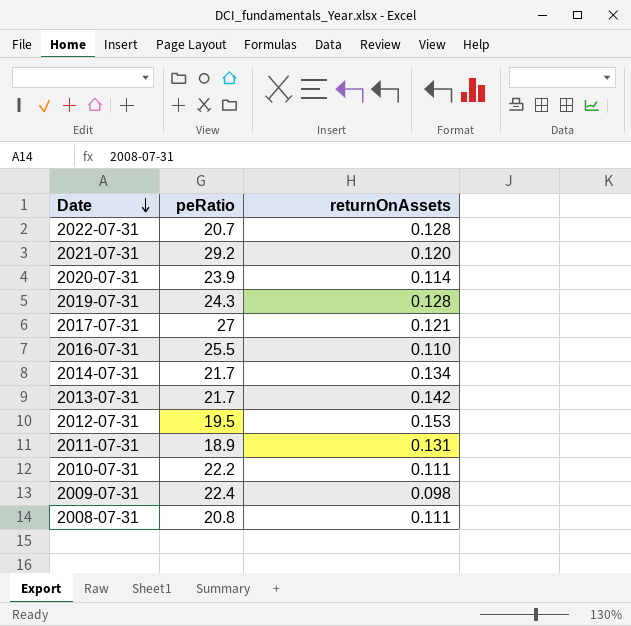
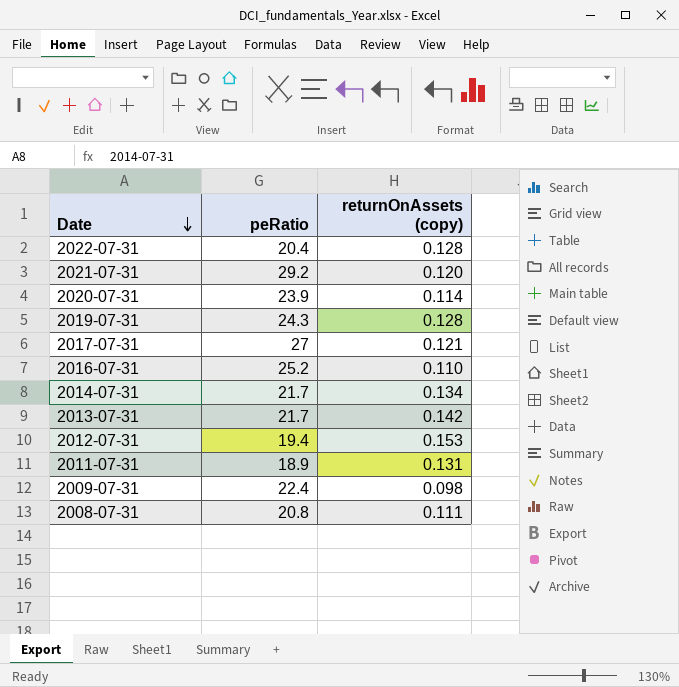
column name: returnOnAssets -> returnOnAssets (copy)
row 2010-07-31: 22.2 | 0.111 -> none
2022-07-31 | peRatio: 20.7 -> 20.4
2016-07-31 | peRatio: 25.5 -> 25.2
2012-07-31 | peRatio: 19.5 -> 19.4

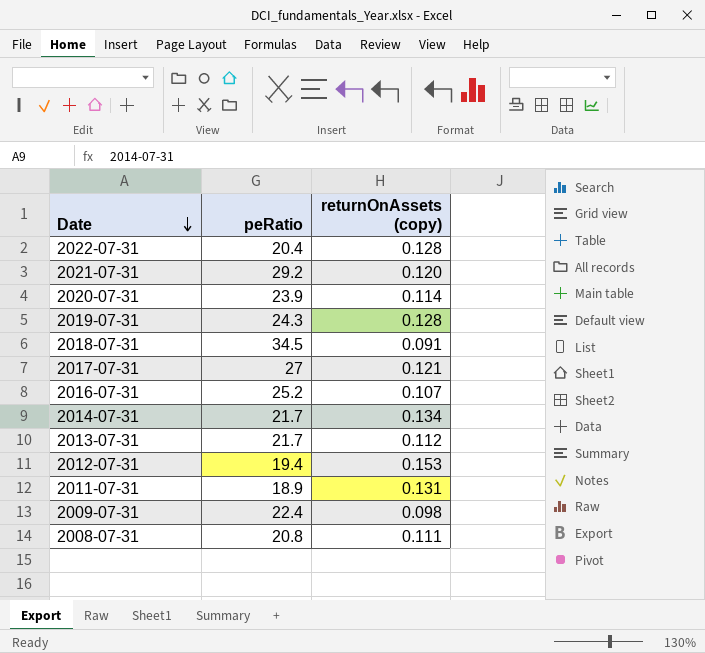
row 2018-07-31: none -> 34.5 | 0.091
2016-07-31 | returnOnAssets (copy): 0.110 -> 0.107
2013-07-31 | returnOnAssets (copy): 0.142 -> 0.112

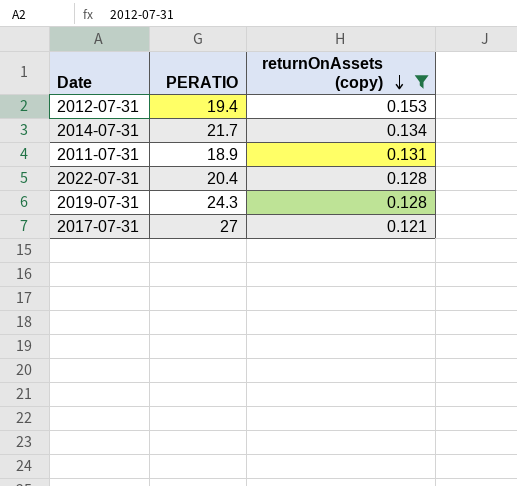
filter: none -> returnOnAssets (copy) >= 0.121
row order: Date descending -> returnOnAssets (copy) descending
column name: peRatio -> PERATIO

